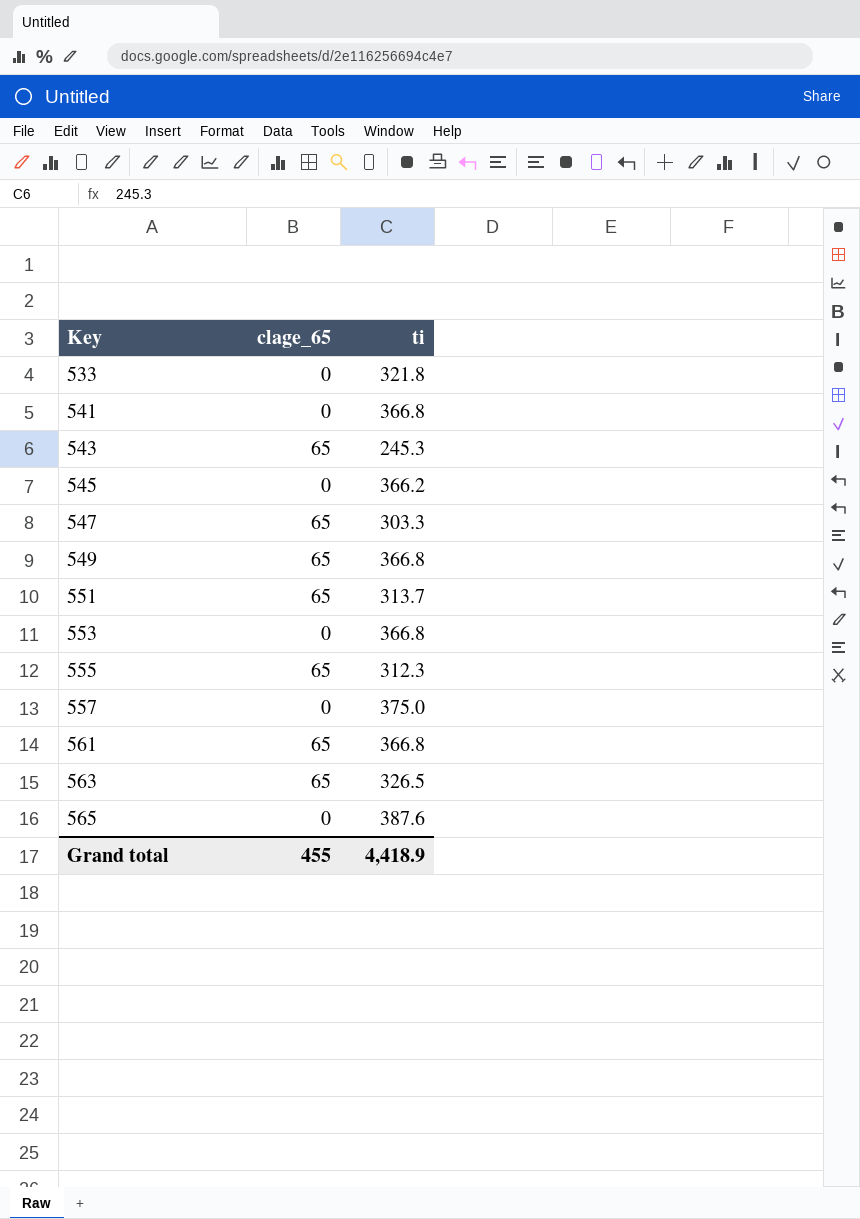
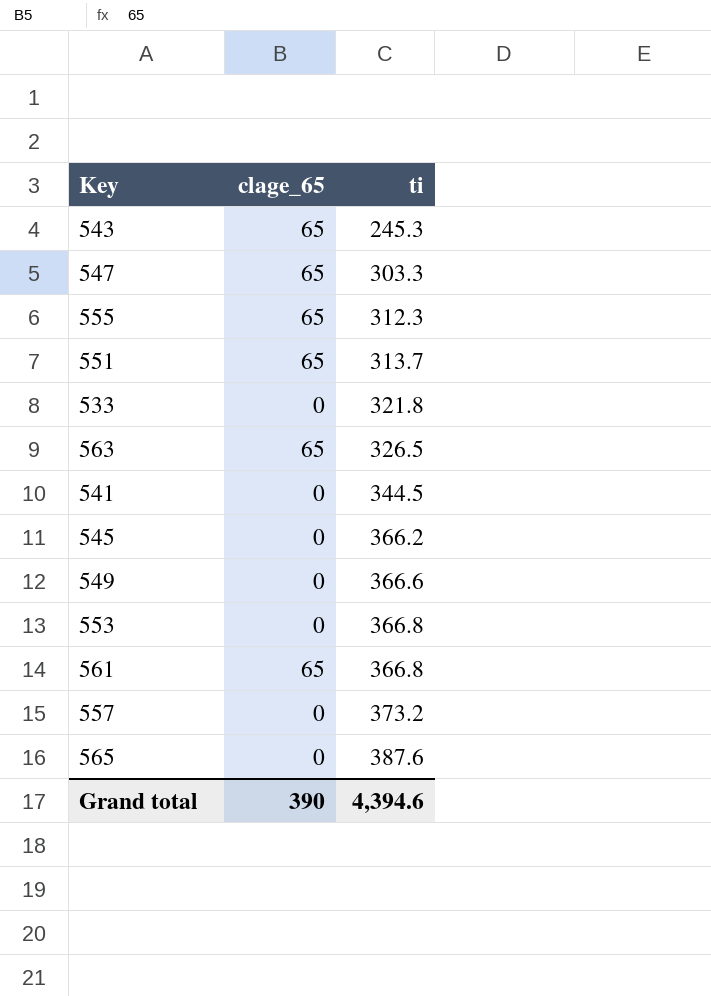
row order: Key ascending -> ti ascending
541 | ti: 366.8 -> 344.5
549 | clage_65: 65 -> 0
549 | ti: 366.8 -> 366.6
557 | ti: 375.0 -> 373.2
Grand total | clage_65: 455 -> 390
Grand total | ti: 4,418.9 -> 4,394.6

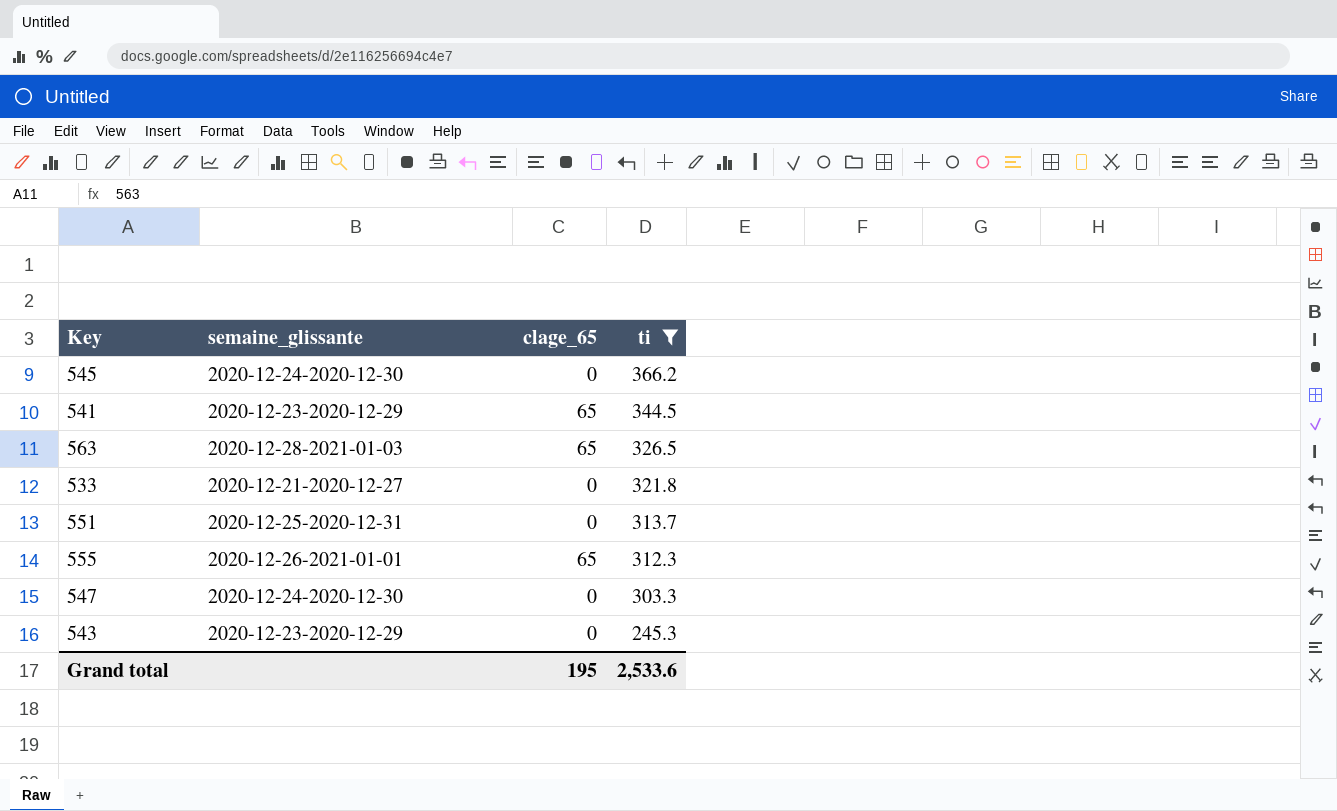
filter: none -> ti <= 366.2
row order: ti ascending -> ti descending
column semaine_glissante | position: none -> 2
541 | clage_65: 0 -> 65
551 | clage_65: 65 -> 0
547 | clage_65: 65 -> 0
543 | clage_65: 65 -> 0
Grand total | clage_65: 390 -> 195
Grand total | ti: 4,394.6 -> 2,533.6

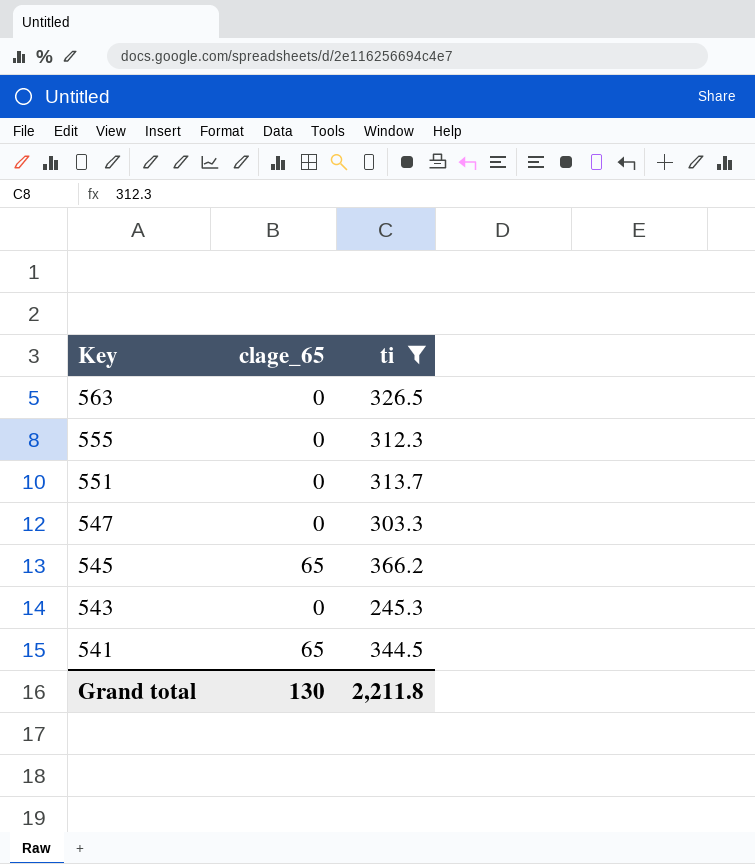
row order: ti descending -> Key descending
column semaine_glissante | position: 2 -> none
row 533: 2020-12-21-2020-12-27 | 0 | 321.8 -> none
563 | clage_65: 65 -> 0
555 | clage_65: 65 -> 0
545 | clage_65: 0 -> 65
Grand total | clage_65: 195 -> 130
Grand total | ti: 2,533.6 -> 2,211.8

